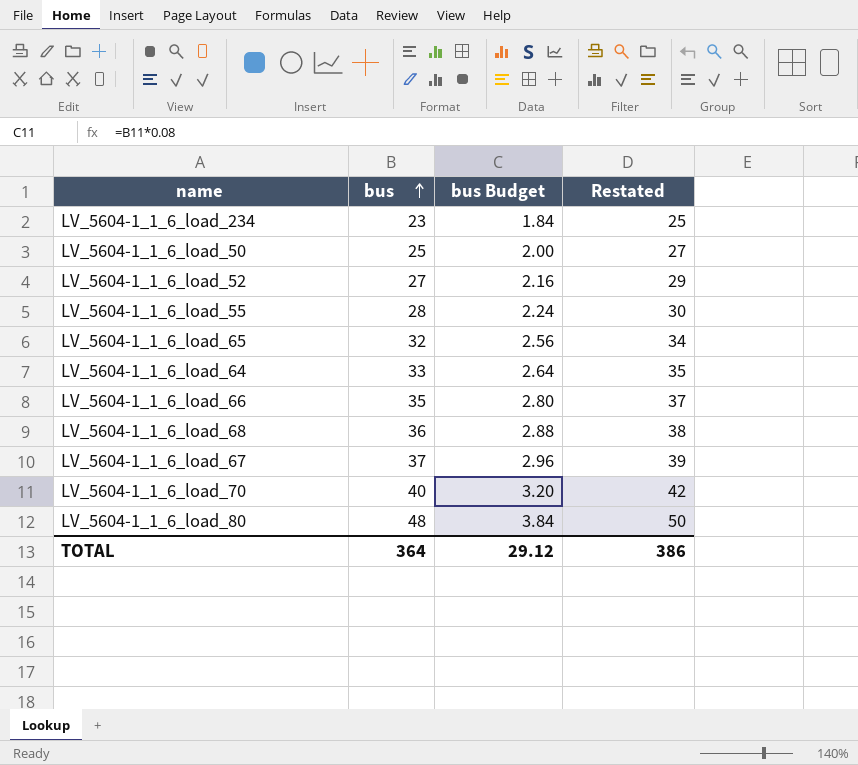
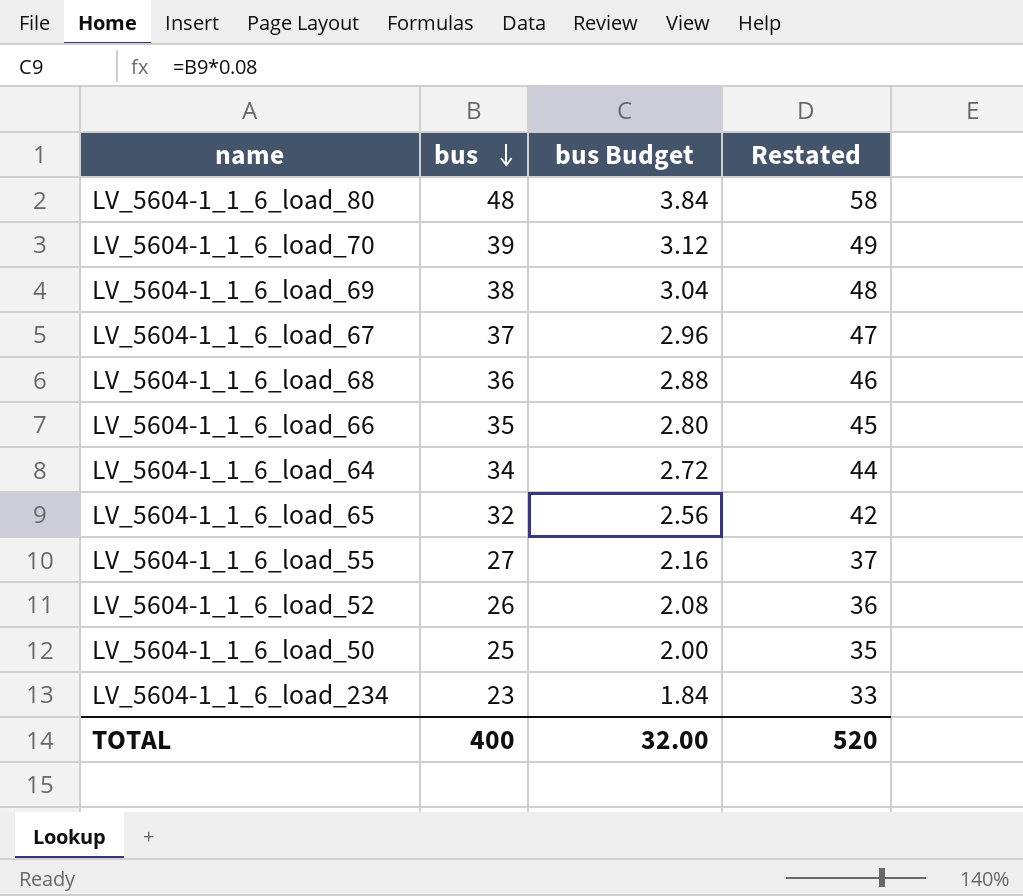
row order: bus ascending -> bus descending
column Restated | formula: [bus] + 2 -> [bus] + 10
LV_5604-1_1_6_load_70 | bus: 40 -> 39
LV_5604-1_1_6_load_70 | bus Budget: 3.20 -> 3.12
row LV_5604-1_1_6_load_69: none -> 38 | 3.04 | 48
LV_5604-1_1_6_load_64 | bus: 33 -> 34
LV_5604-1_1_6_load_64 | bus Budget: 2.64 -> 2.72
LV_5604-1_1_6_load_55 | bus: 28 -> 27
LV_5604-1_1_6_load_55 | bus Budget: 2.24 -> 2.16
LV_5604-1_1_6_load_52 | bus: 27 -> 26
LV_5604-1_1_6_load_52 | bus Budget: 2.16 -> 2.08
TOTAL | bus: 364 -> 400
TOTAL | bus Budget: 29.12 -> 32.00
TOTAL | Restated: 386 -> 520

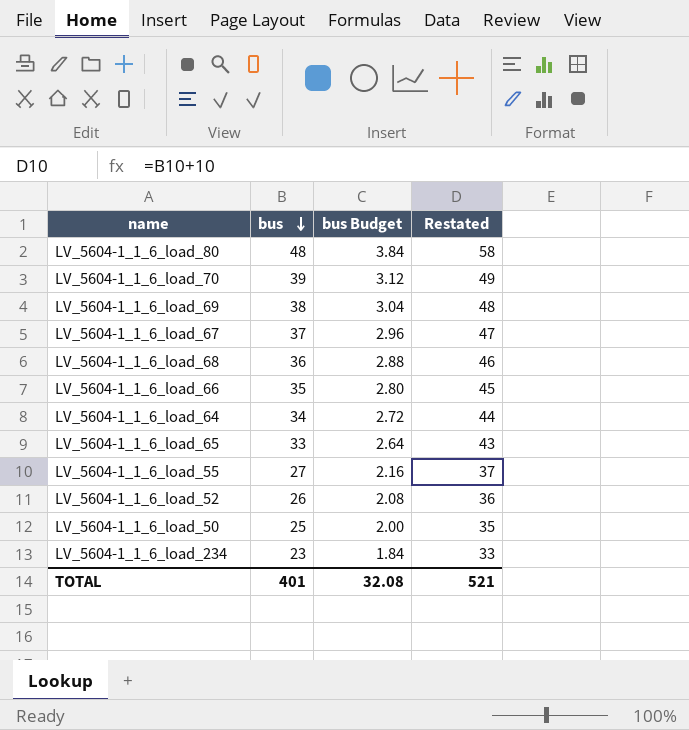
LV_5604-1_1_6_load_65 | bus: 32 -> 33
LV_5604-1_1_6_load_65 | bus Budget: 2.56 -> 2.64
LV_5604-1_1_6_load_65 | Restated: 42 -> 43
TOTAL | bus: 400 -> 401
TOTAL | bus Budget: 32.00 -> 32.08
TOTAL | Restated: 520 -> 521

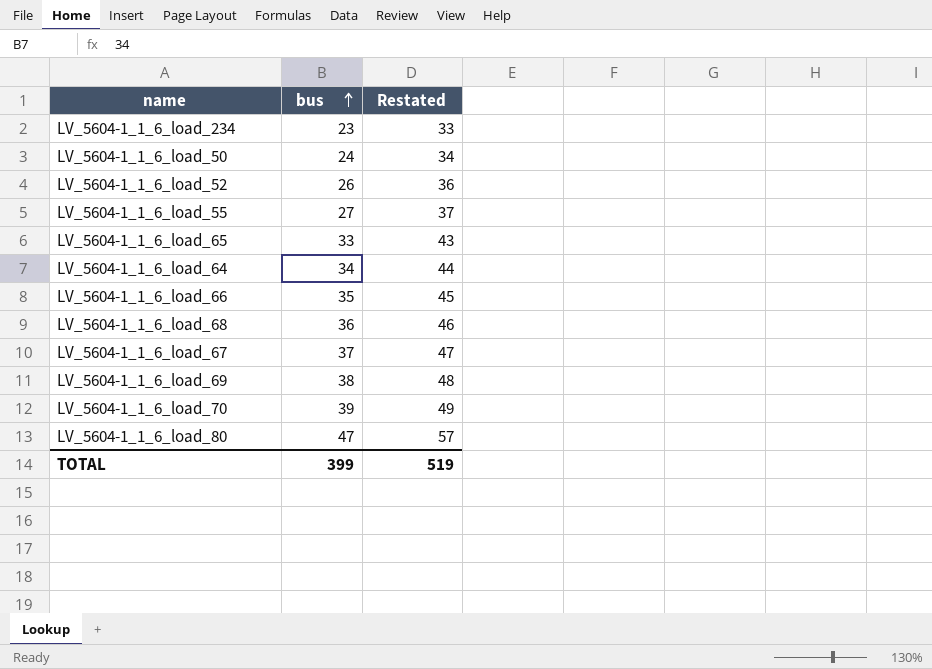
row order: bus descending -> bus ascending
column bus Budget | formula: [bus] * 0.08 -> none
LV_5604-1_1_6_load_50 | bus: 25 -> 24
LV_5604-1_1_6_load_50 | Restated: 35 -> 34
LV_5604-1_1_6_load_80 | bus: 48 -> 47
LV_5604-1_1_6_load_80 | Restated: 58 -> 57
TOTAL | bus: 401 -> 399
TOTAL | Restated: 521 -> 519

